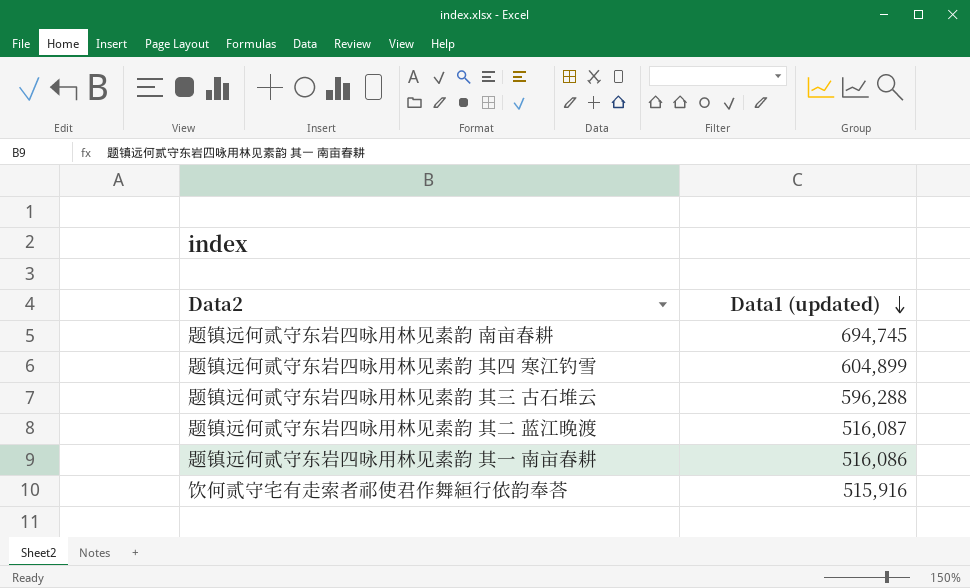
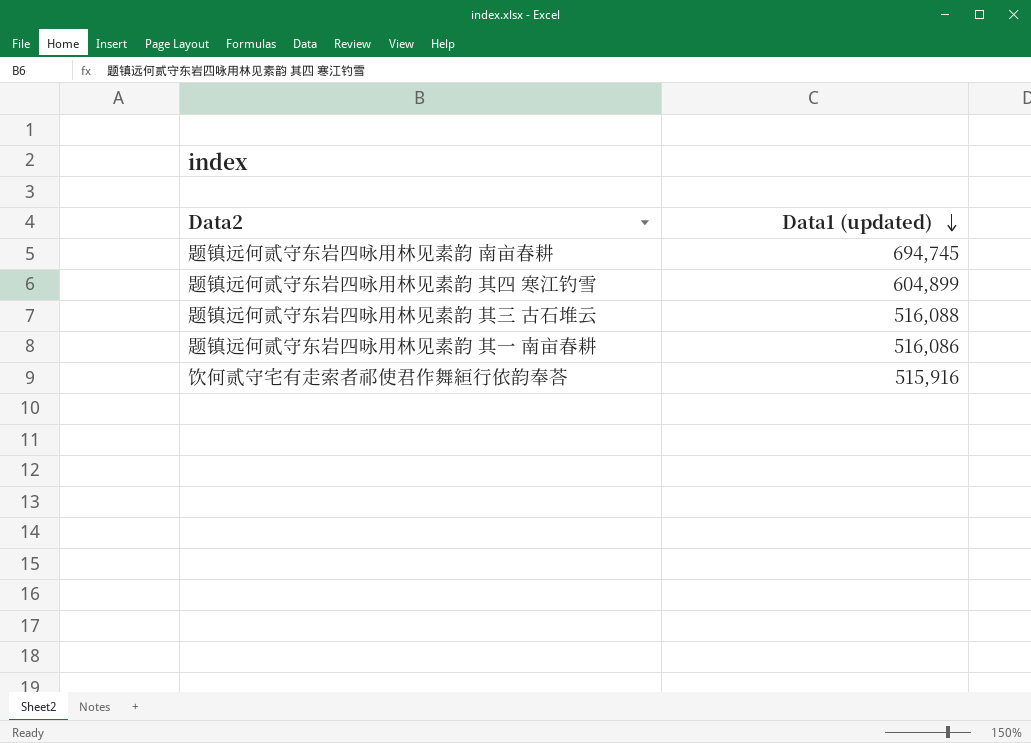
row 题镇远何贰守东岩四咏用林见素韵 其二 蓝江晚渡: 516,087 -> none
题镇远何贰守东岩四咏用林见素韵 其三 古石堆云 | Data1 (updated): 596,288 -> 516,088

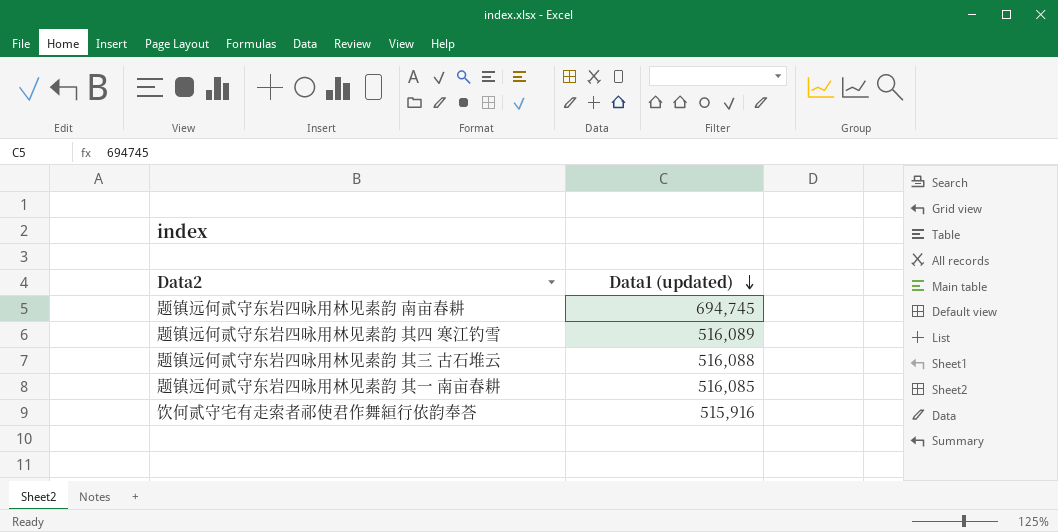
题镇远何贰守东岩四咏用林见素韵 其四 寒江钓雪 | Data1 (updated): 604,899 -> 516,089
题镇远何贰守东岩四咏用林见素韵 其一 南亩春耕 | Data1 (updated): 516,086 -> 516,085

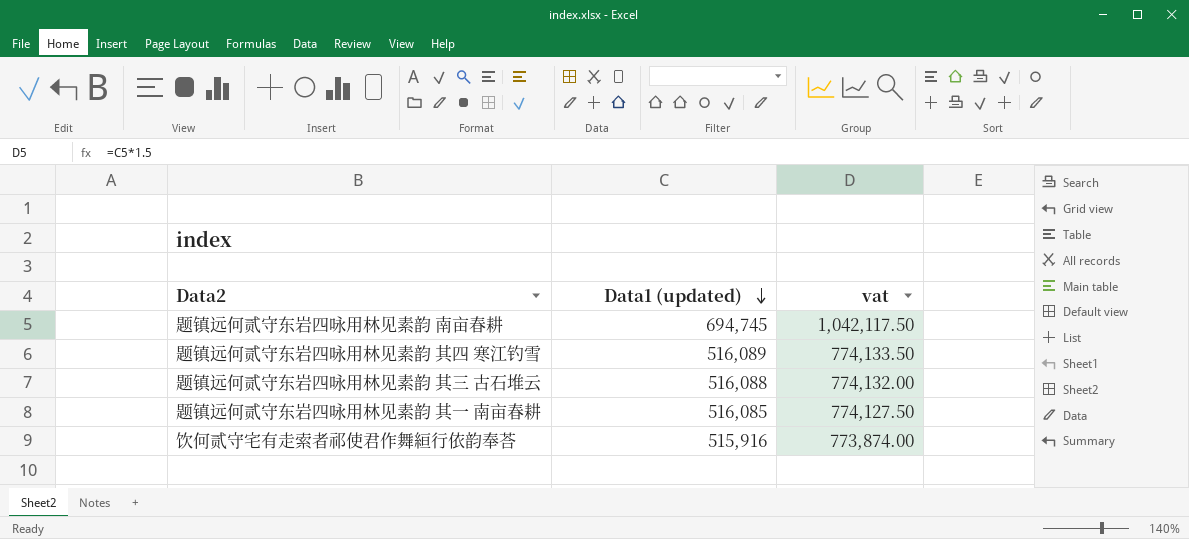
column vat | formula: none -> [Data1 (updated)] * 1.5

